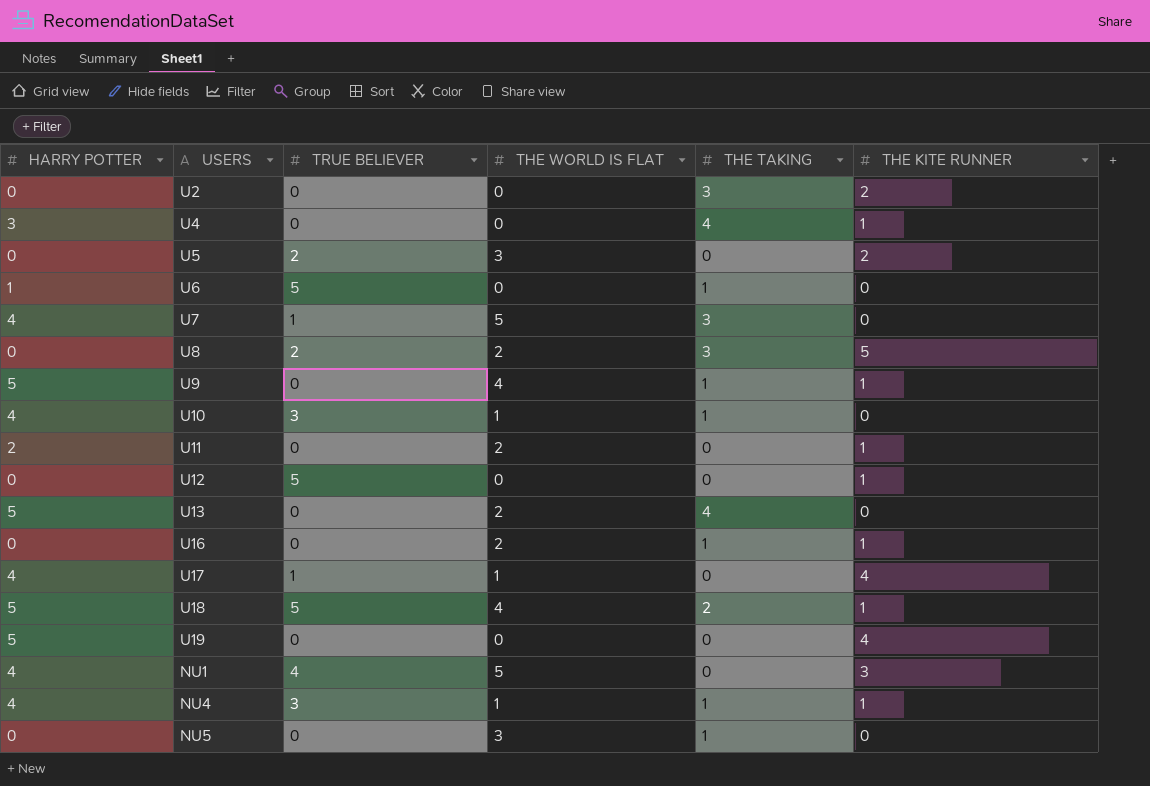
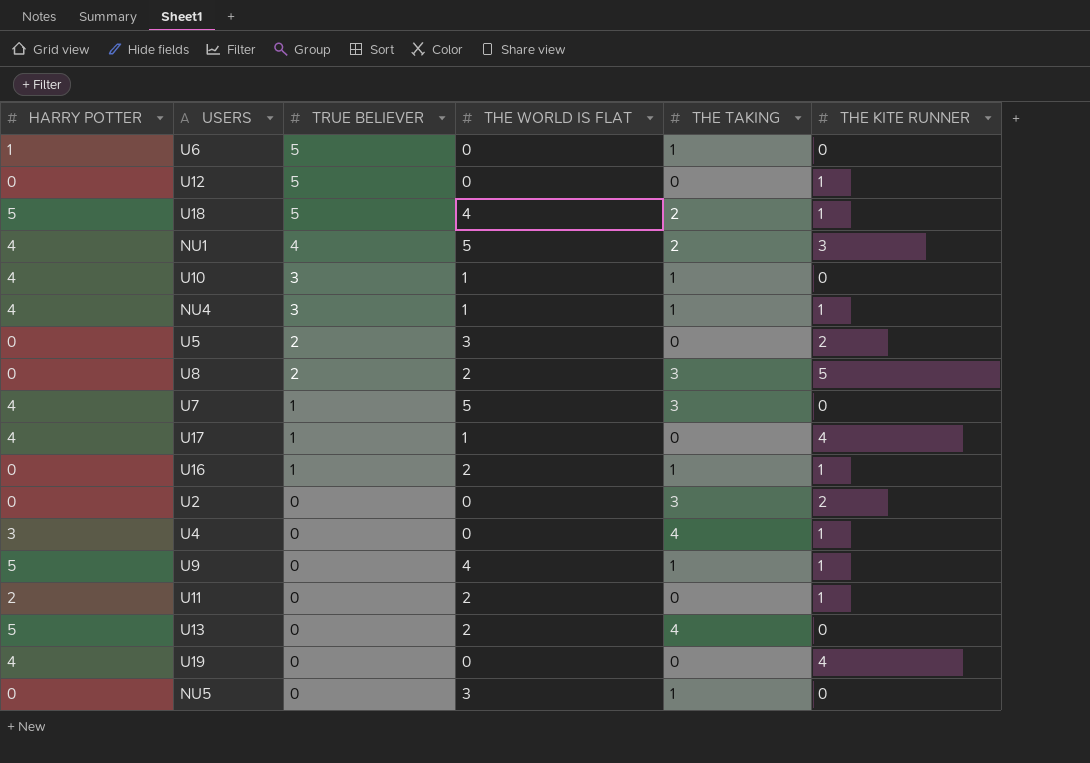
row order: none -> TRUE BELIEVER descending
NU1 | THE TAKING: 0 -> 2
U16 | TRUE BELIEVER: 0 -> 1
U19 | HARRY POTTER: 5 -> 4

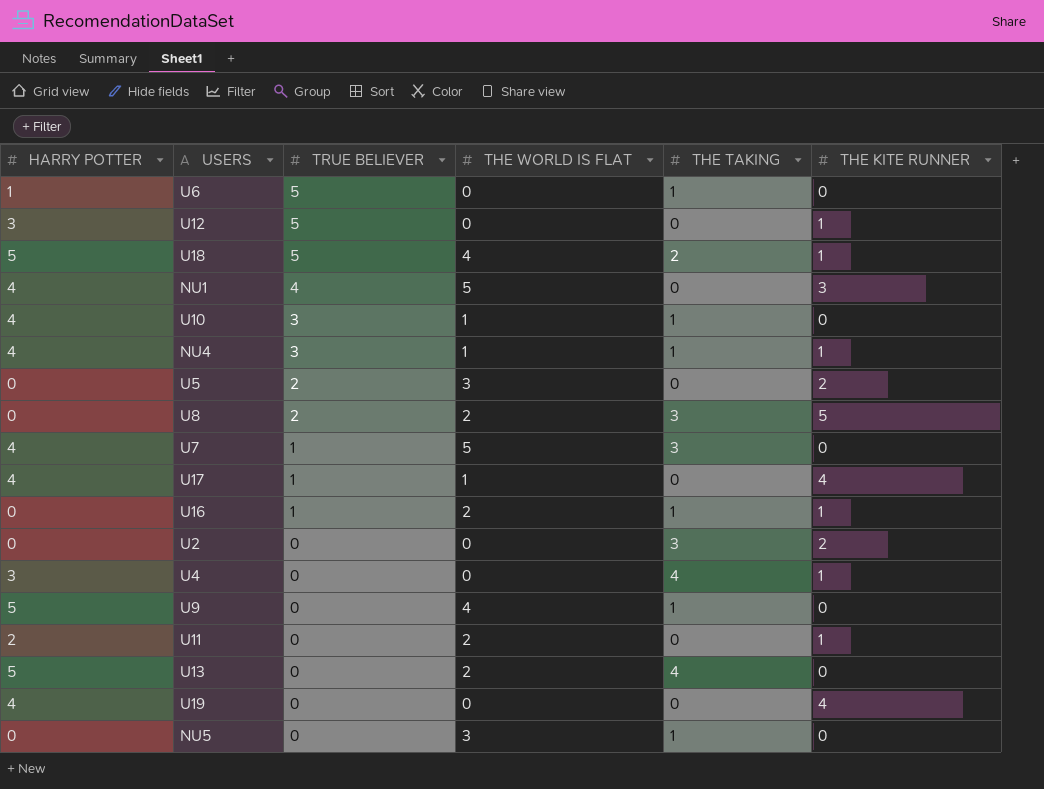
U12 | HARRY POTTER: 0 -> 3
NU1 | THE TAKING: 2 -> 0
U9 | THE KITE RUNNER: 1 -> 0

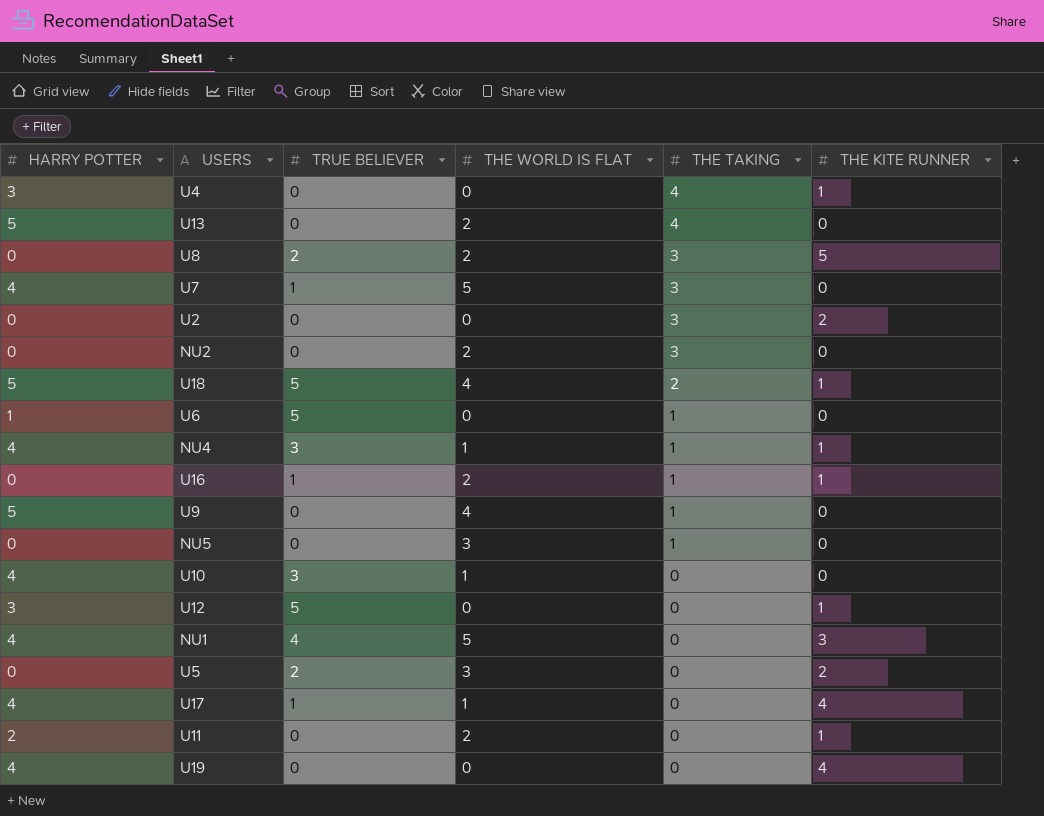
row order: TRUE BELIEVER descending -> THE TAKING descending
row NU2: none -> 0 | 0 | 2 | 3 | 0
U10 | THE TAKING: 1 -> 0

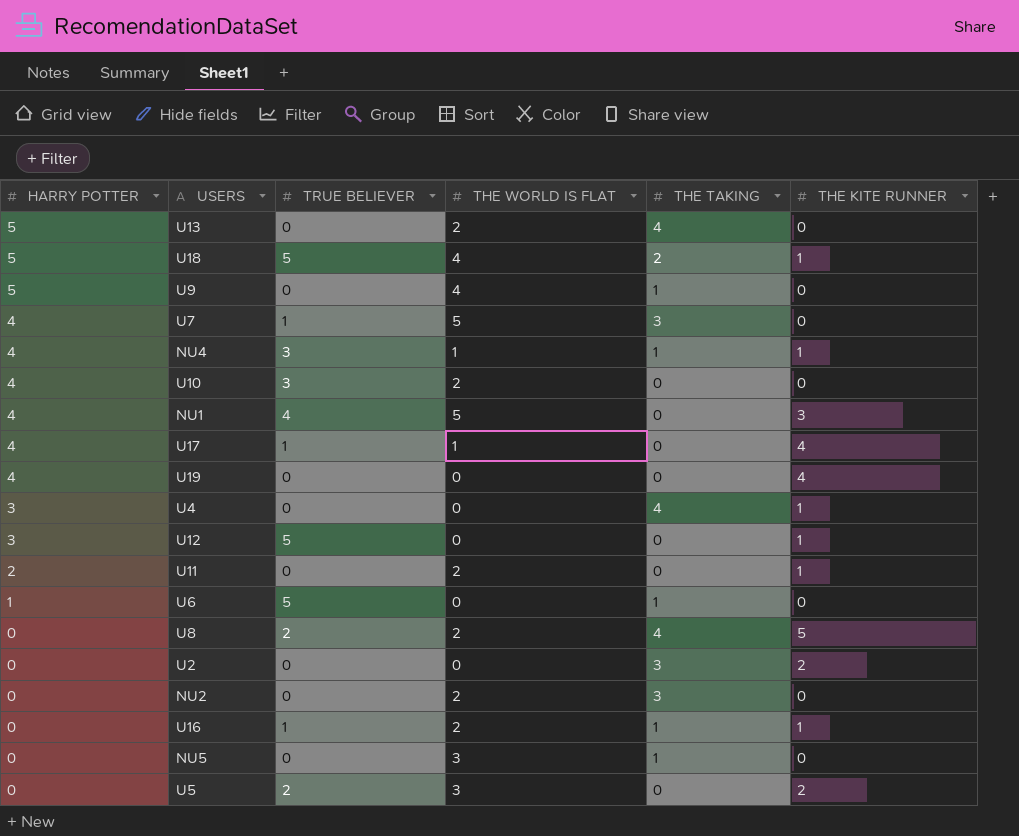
row order: THE TAKING descending -> HARRY POTTER descending
U10 | THE WORLD IS FLAT: 1 -> 2
U8 | THE TAKING: 3 -> 4

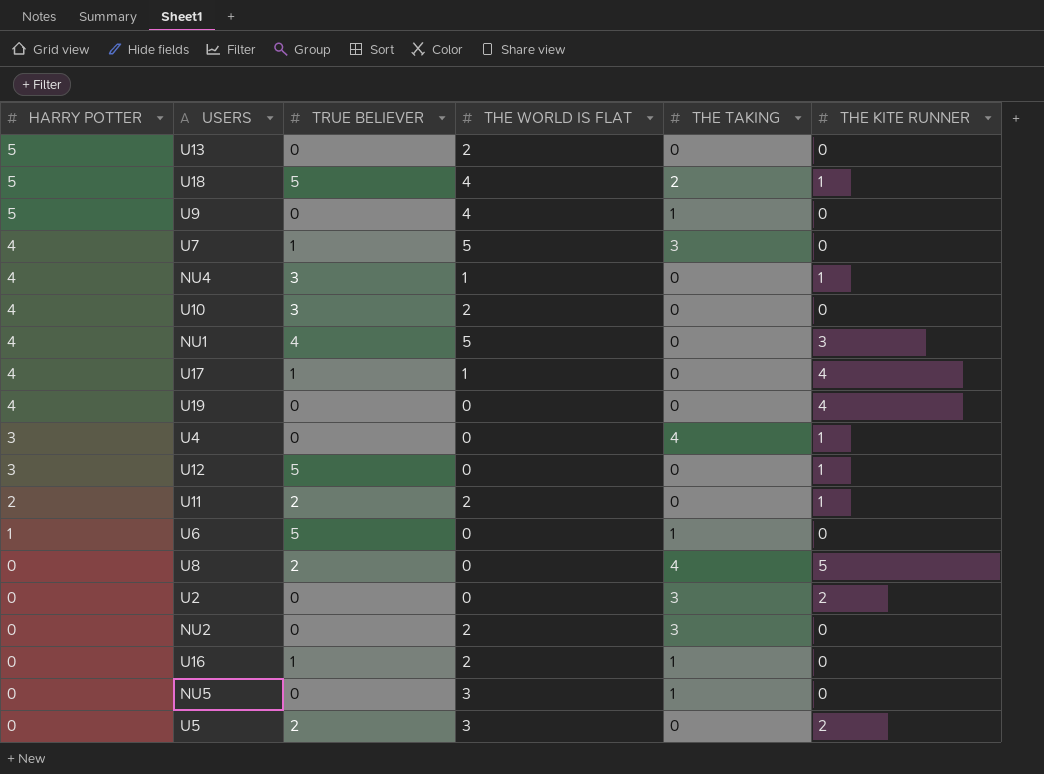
U13 | THE TAKING: 4 -> 0
NU4 | THE TAKING: 1 -> 0
U11 | TRUE BELIEVER: 0 -> 2
U8 | THE WORLD IS FLAT: 2 -> 0
U16 | THE KITE RUNNER: 1 -> 0

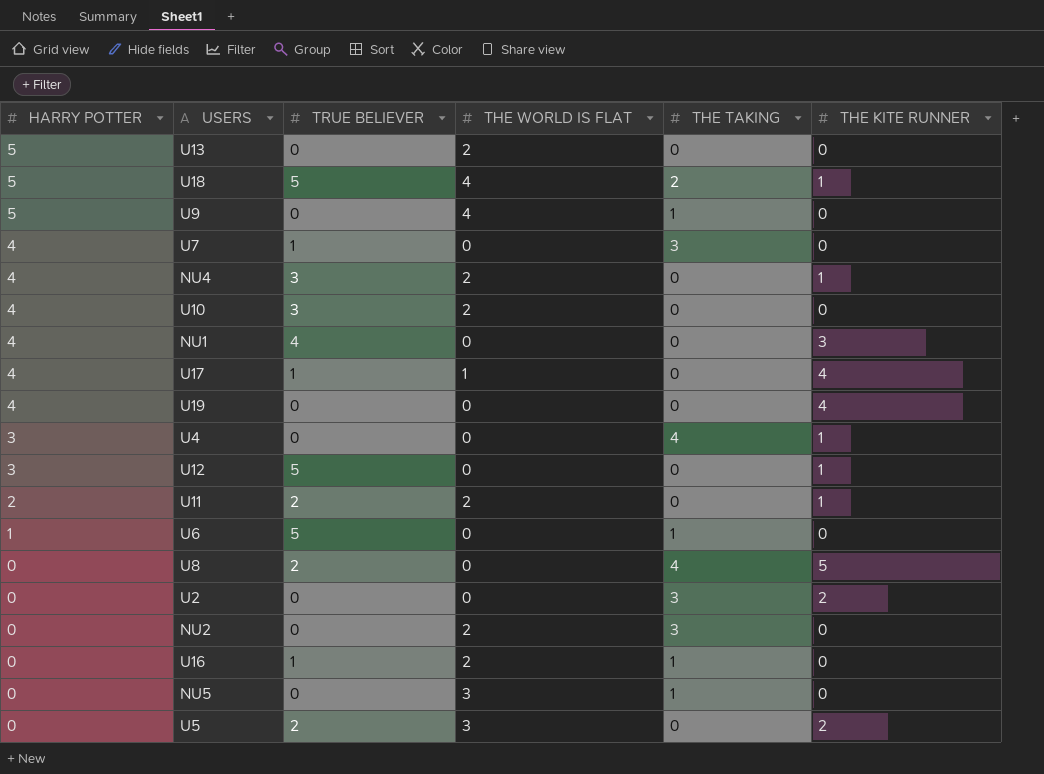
U7 | THE WORLD IS FLAT: 5 -> 0
NU4 | THE WORLD IS FLAT: 1 -> 2
NU1 | THE WORLD IS FLAT: 5 -> 0

